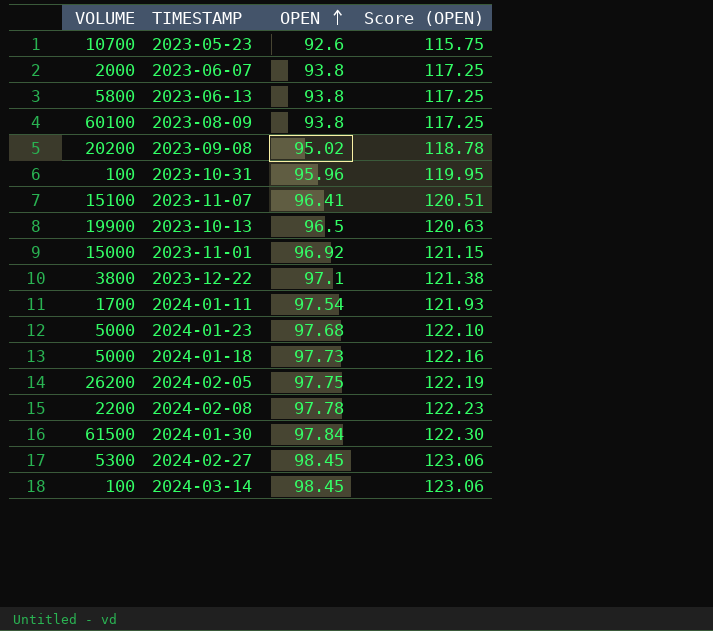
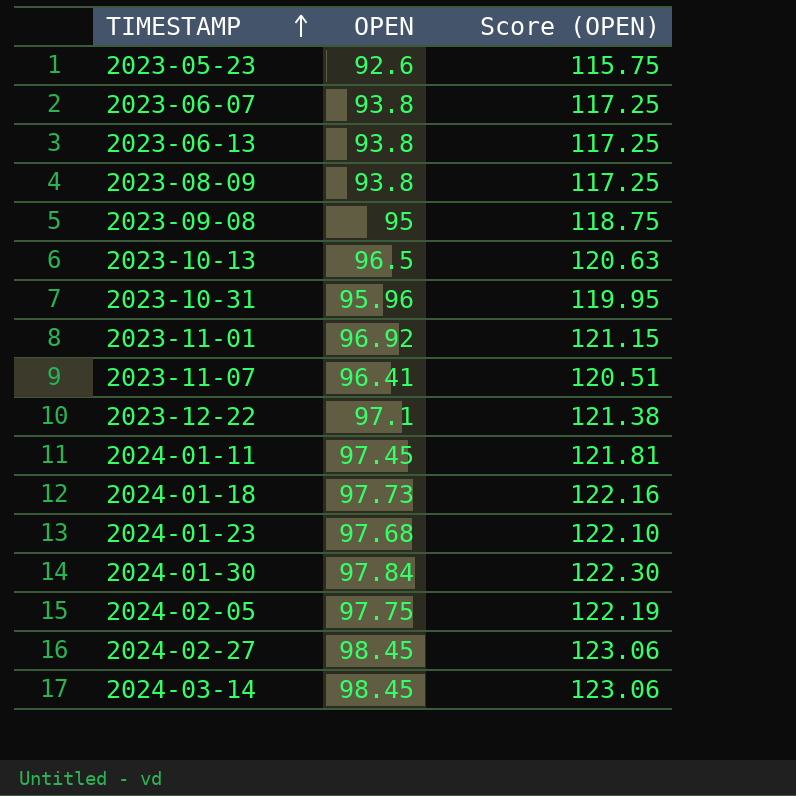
row order: OPEN ascending -> TIMESTAMP ascending
column VOLUME | position: 1 -> none
row 2024-02-08: 2200 | 97.78 | 122.23 -> none
2023-09-08 | OPEN: 95.02 -> 95
2023-09-08 | Score (OPEN): 118.78 -> 118.75
2024-01-11 | OPEN: 97.54 -> 97.45
2024-01-11 | Score (OPEN): 121.93 -> 121.81

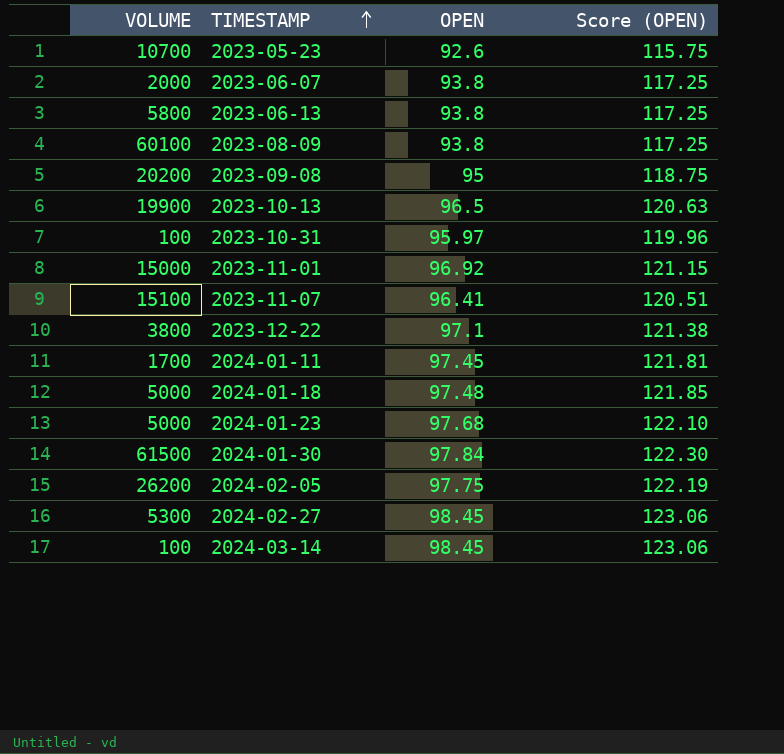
column VOLUME | position: none -> 1
2023-10-31 | OPEN: 95.96 -> 95.97
2023-10-31 | Score (OPEN): 119.95 -> 119.96
2024-01-18 | OPEN: 97.73 -> 97.48
2024-01-18 | Score (OPEN): 122.16 -> 121.85

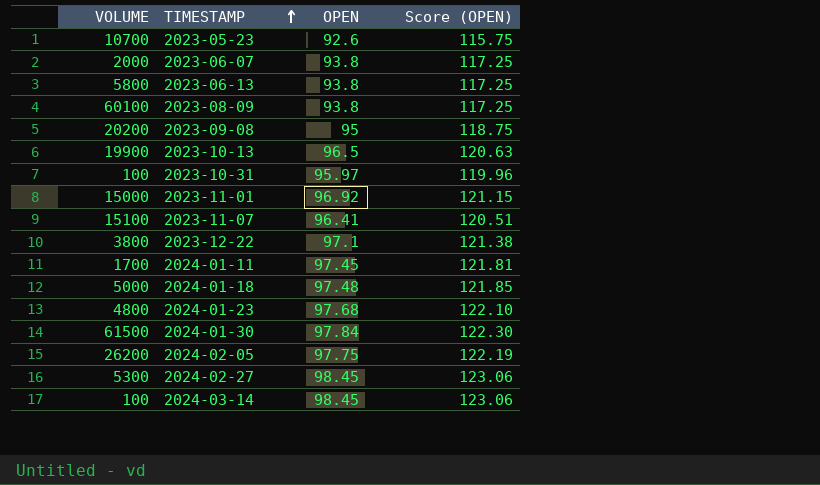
2024-01-23 | VOLUME: 5000 -> 4800

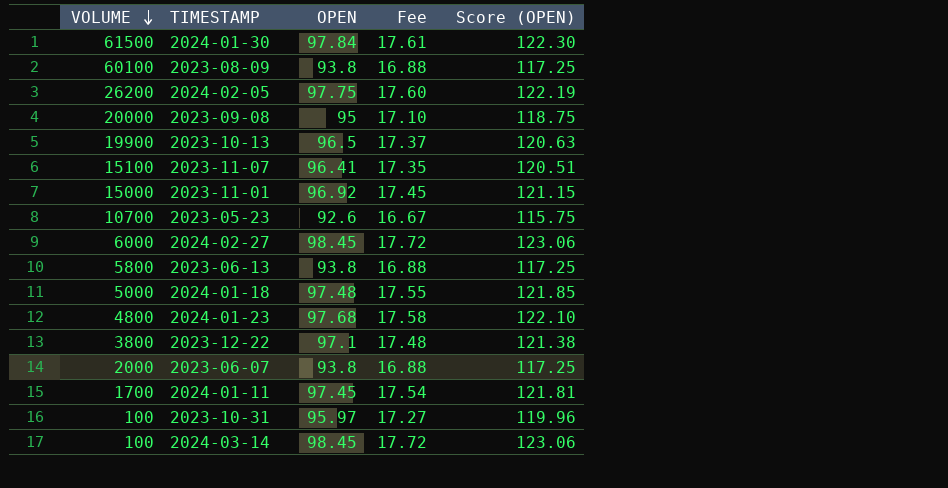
row order: TIMESTAMP ascending -> VOLUME descending
column Fee | formula: none -> [OPEN] * 0.18
2023-09-08 | VOLUME: 20200 -> 20000
2024-02-27 | VOLUME: 5300 -> 6000

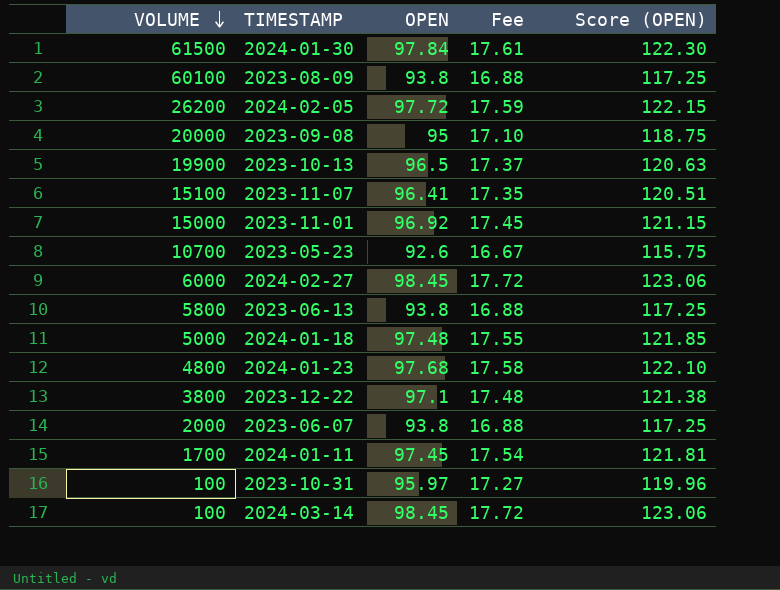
2024-02-05 | OPEN: 97.75 -> 97.72
2024-02-05 | Fee: 17.60 -> 17.59
2024-02-05 | Score (OPEN): 122.19 -> 122.15

